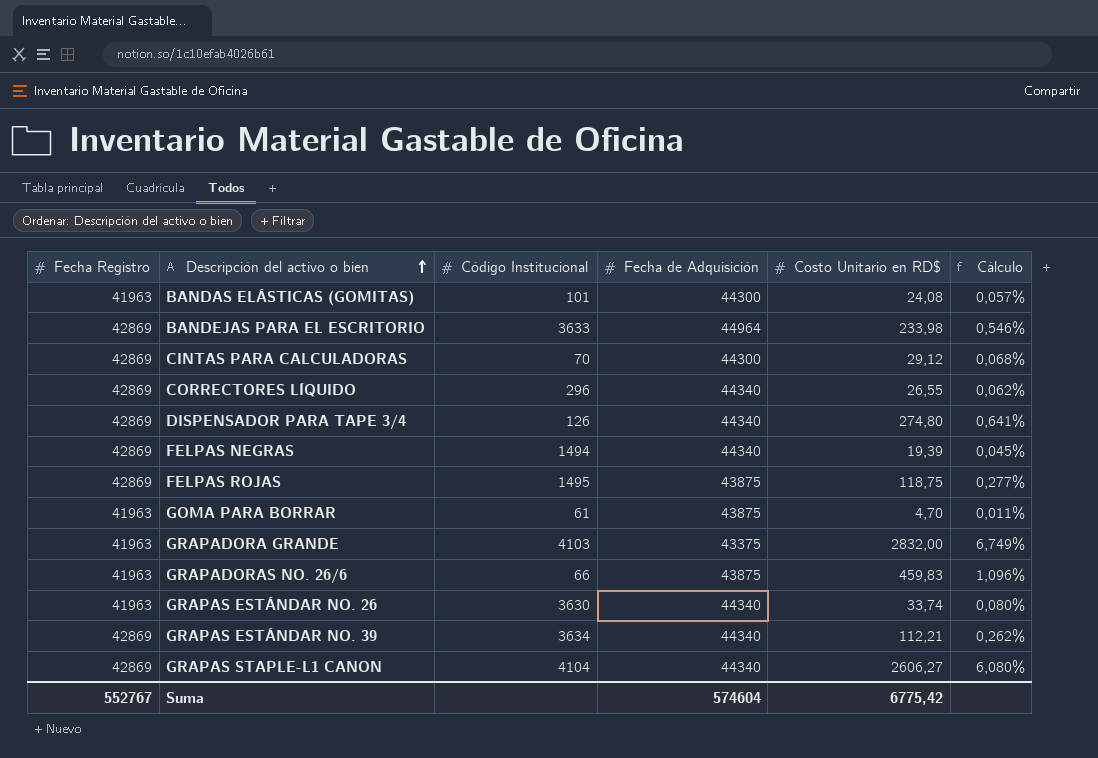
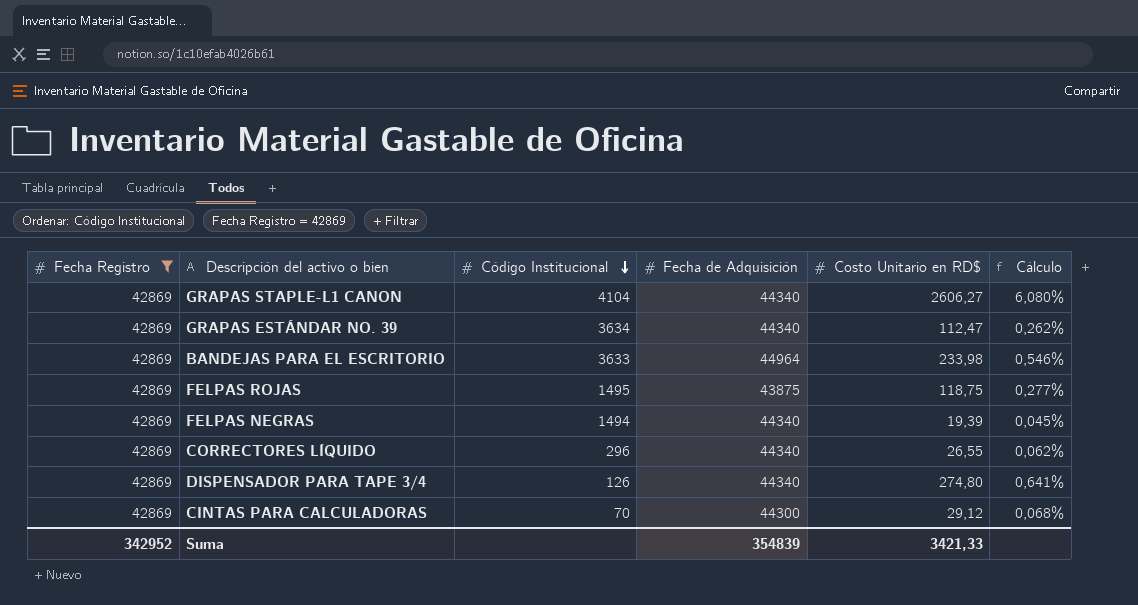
filter: none -> Fecha Registro = 42869
row order: Descripción del activo o bien ascending -> Código Institucional descending
GRAPAS ESTÁNDAR NO. 39 | Costo Unitario en RD$: 112,21 -> 112,47
Suma | Fecha Registro: 552767 -> 342952
Suma | Fecha de Adquisición: 574604 -> 354839
Suma | Costo Unitario en RD$: 6775,42 -> 3421,33

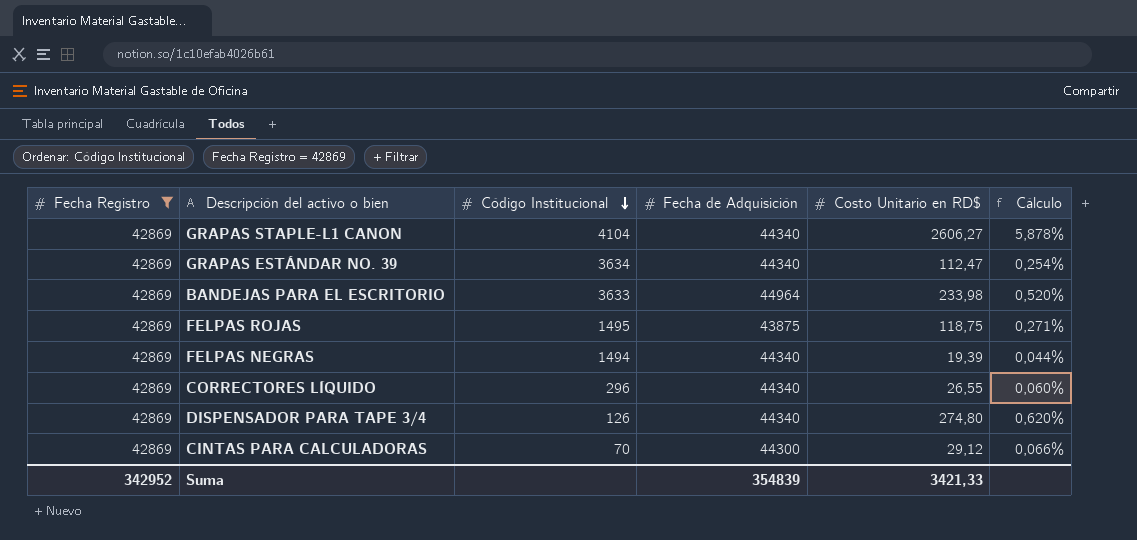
column Cálculo | formula: [Costo Unitario en RD$] / [Fecha Registro] -> [Costo Unitario en RD$] / [Fecha de Adquisición]

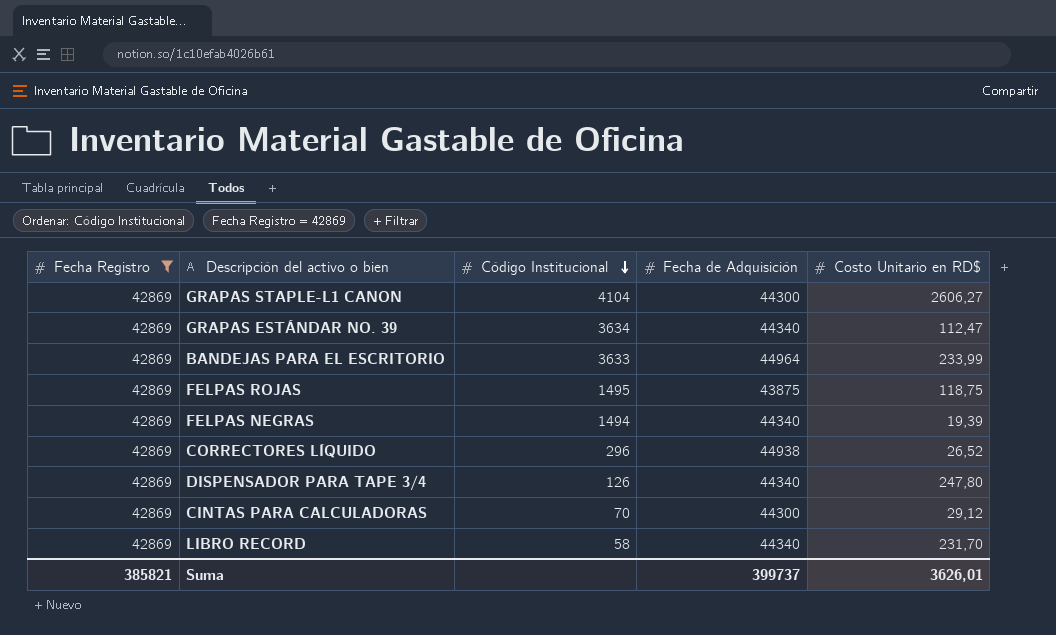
column Cálculo | formula: [Costo Unitario en RD$] / [Fecha de Adquisición] -> none
GRAPAS STAPLE-L1 CANON | Fecha de Adquisición: 44340 -> 44300
BANDEJAS PARA EL ESCRITORIO | Costo Unitario en RD$: 233,98 -> 233,99
CORRECTORES LÍQUIDO | Fecha de Adquisición: 44340 -> 44938
CORRECTORES LÍQUIDO | Costo Unitario en RD$: 26,55 -> 26,52
DISPENSADOR PARA TAPE 3/4 | Costo Unitario en RD$: 274,80 -> 247,80
row LIBRO RECORD: none -> 42869 | 58 | 44340 | 231,70
Suma | Fecha Registro: 342952 -> 385821
Suma | Fecha de Adquisición: 354839 -> 399737
Suma | Costo Unitario en RD$: 3421,33 -> 3626,01

